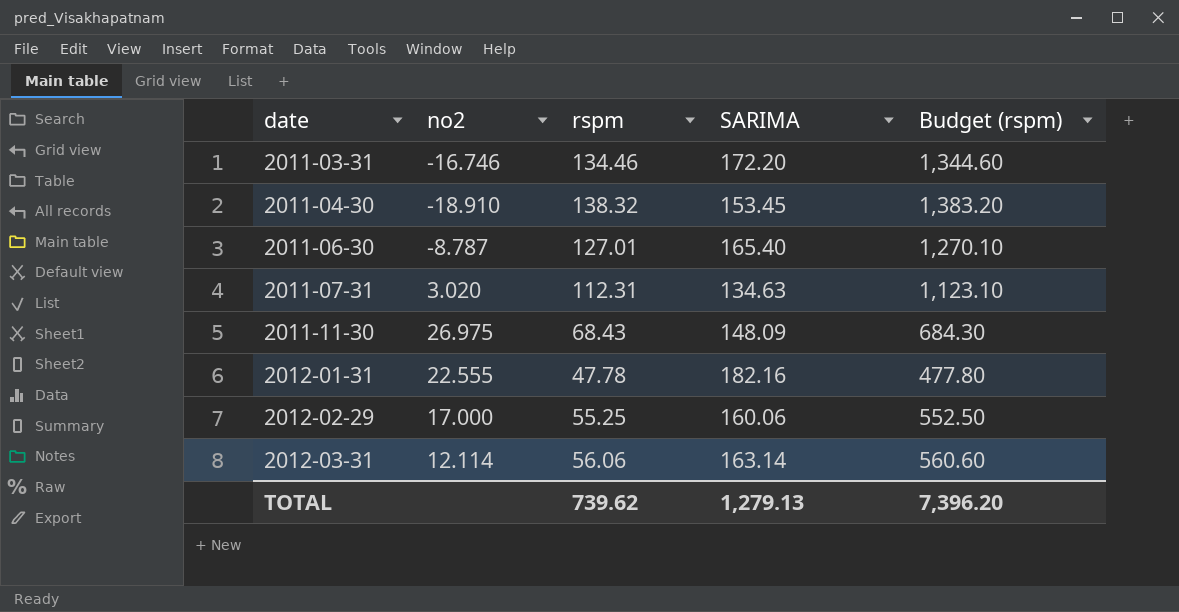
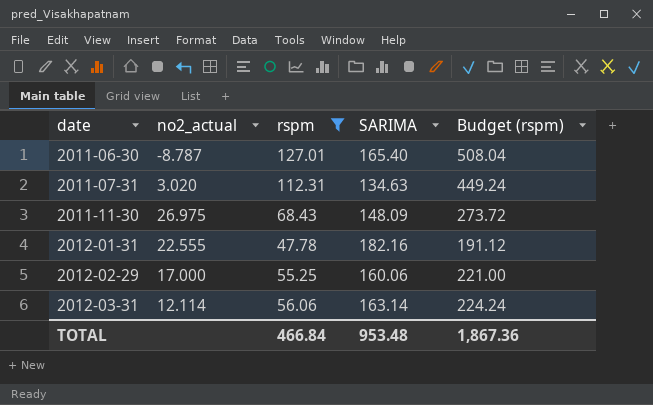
filter: none -> rspm <= 127.01
column name: no2 -> no2_actual
column Budget (rspm) | formula: [rspm] * 10 -> [rspm] * 4
TOTAL | rspm: 739.62 -> 466.84
TOTAL | SARIMA: 1,279.13 -> 953.48
TOTAL | Budget (rspm): 7,396.20 -> 1,867.36

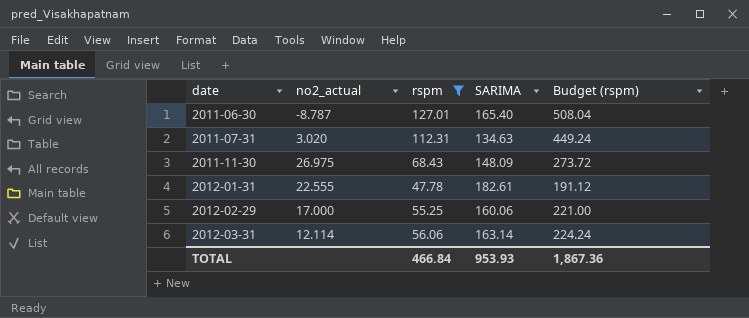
2012-01-31 | SARIMA: 182.16 -> 182.61
TOTAL | SARIMA: 953.48 -> 953.93

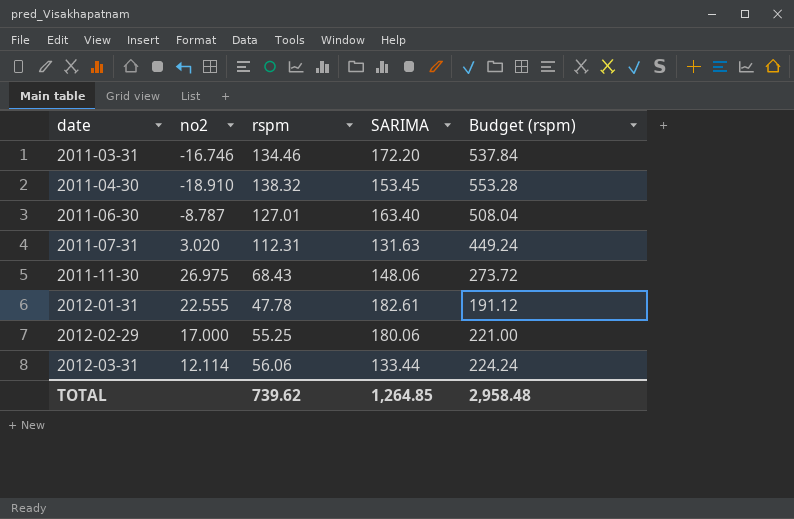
filter: rspm <= 127.01 -> none
column name: no2_actual -> no2
2011-06-30 | SARIMA: 165.40 -> 163.40
2011-07-31 | SARIMA: 134.63 -> 131.63
2011-11-30 | SARIMA: 148.09 -> 148.06
2012-02-29 | SARIMA: 160.06 -> 180.06
2012-03-31 | SARIMA: 163.14 -> 133.44
TOTAL | rspm: 466.84 -> 739.62
TOTAL | SARIMA: 953.93 -> 1,264.85
TOTAL | Budget (rspm): 1,867.36 -> 2,958.48

